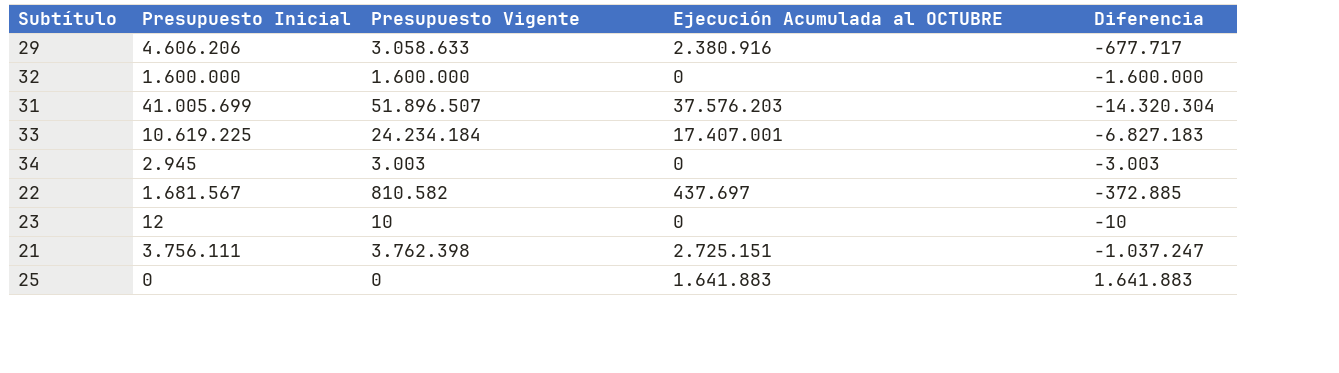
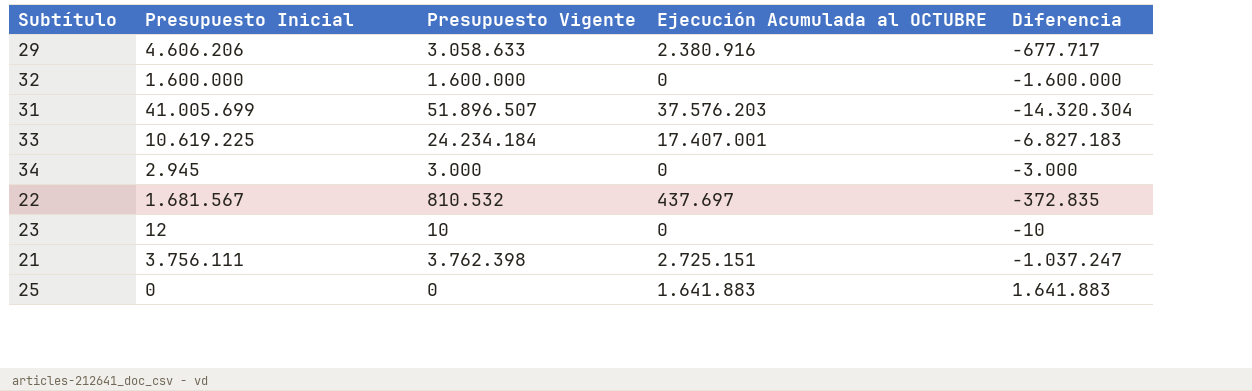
34 | Presupuesto Vigente: 3.003 -> 3.000
34 | Diferencia: -3.003 -> -3.000
22 | Presupuesto Vigente: 810.582 -> 810.532
22 | Diferencia: -372.885 -> -372.835

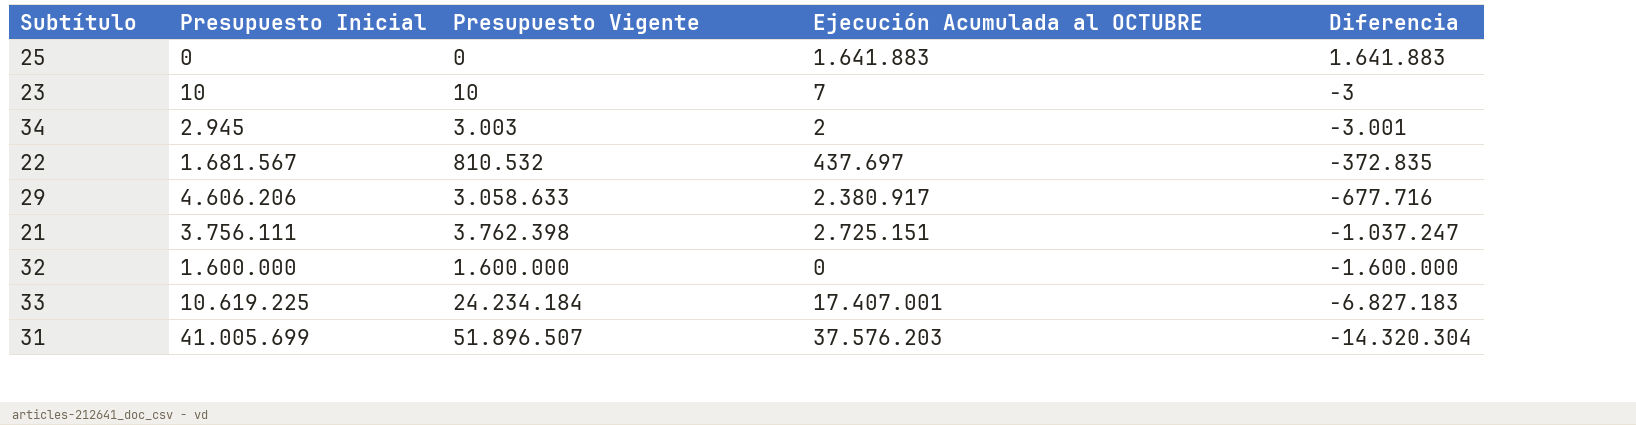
row order: none -> Diferencia descending
23 | Presupuesto Inicial: 12 -> 10
23 | Ejecución Acumulada al OCTUBRE: 0 -> 7
23 | Diferencia: -10 -> -3
34 | Presupuesto Vigente: 3.000 -> 3.003
34 | Ejecución Acumulada al OCTUBRE: 0 -> 2
34 | Diferencia: -3.000 -> -3.001
29 | Ejecución Acumulada al OCTUBRE: 2.380.916 -> 2.380.917
29 | Diferencia: -677.717 -> -677.716

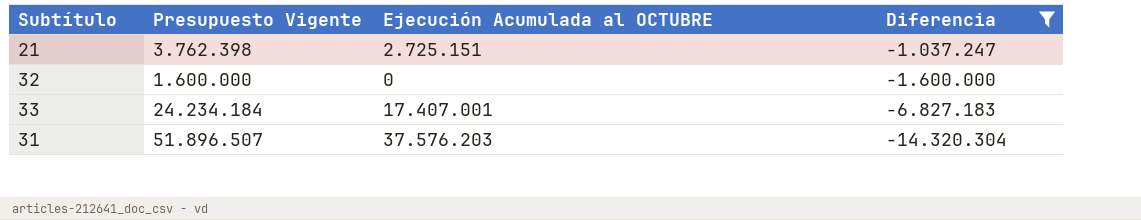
filter: none -> Diferencia <= -1.037.247
column Presupuesto Inicial | position: 2 -> none

